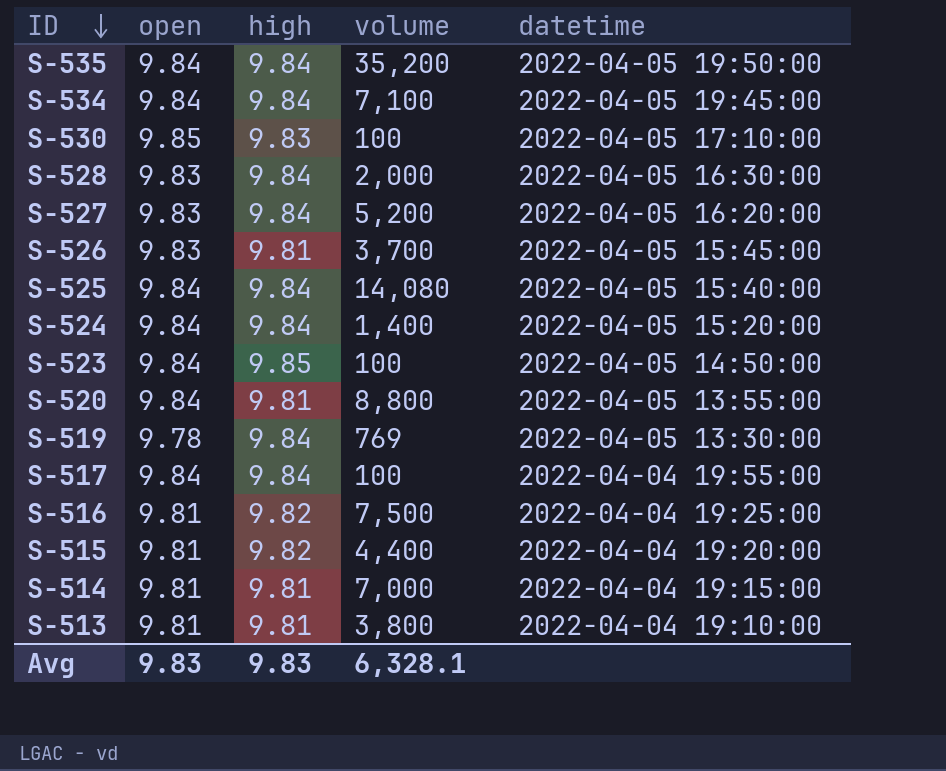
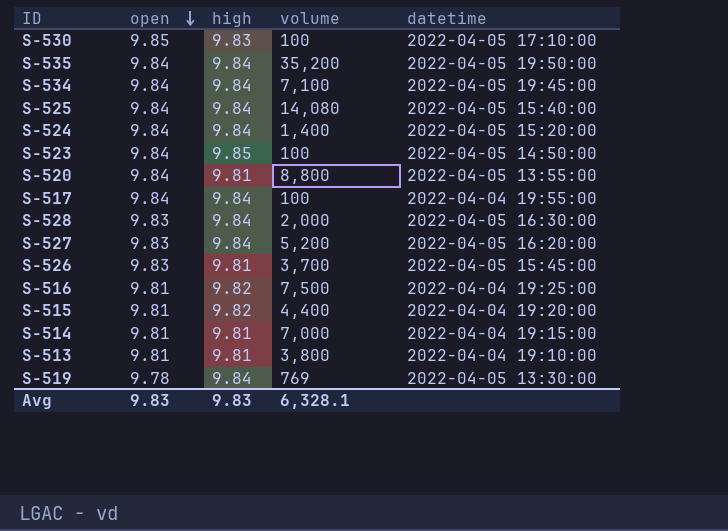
row order: ID descending -> open descending

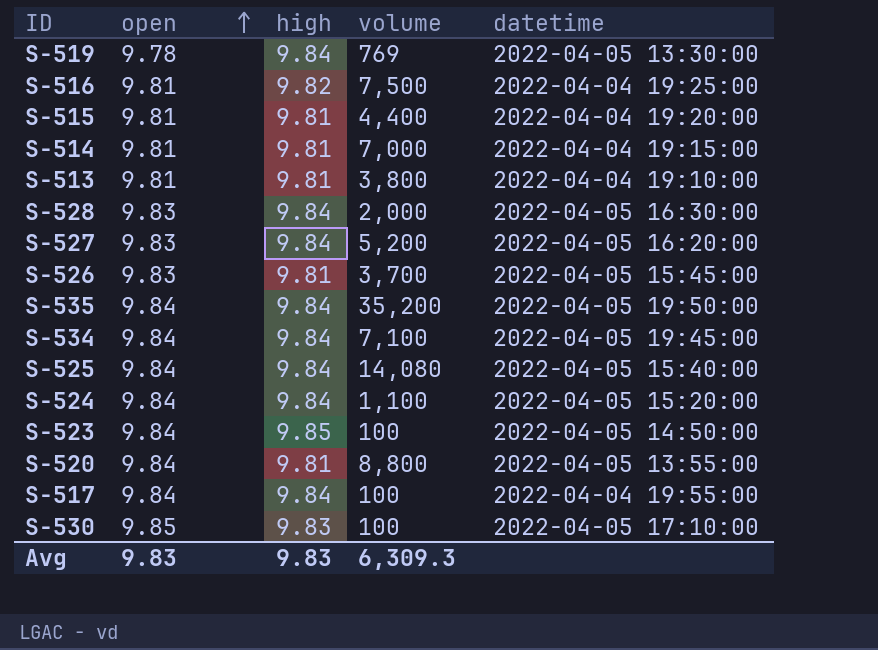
row order: open descending -> open ascending
S-515 | high: 9.82 -> 9.81
S-524 | volume: 1,400 -> 1,100
Avg | volume: 6,328.1 -> 6,309.3

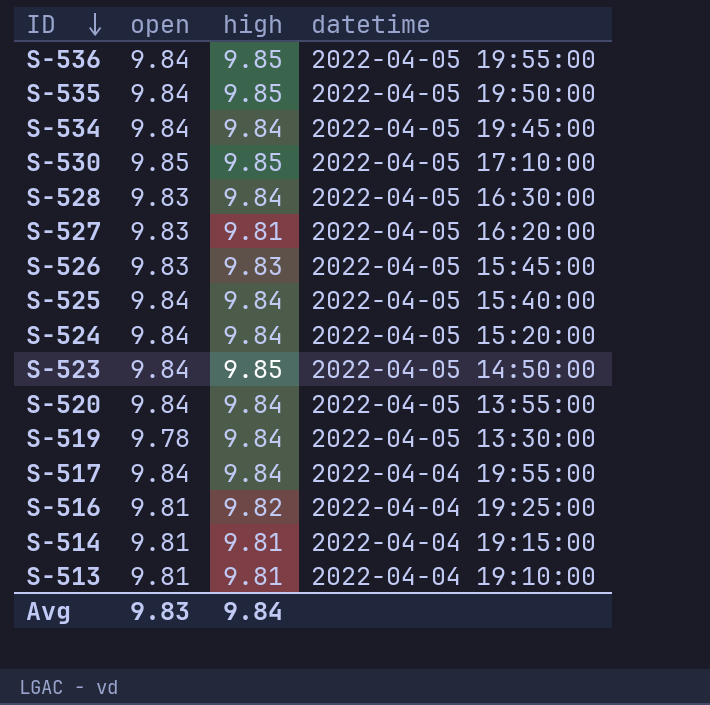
row order: open ascending -> ID descending
column volume | position: 4 -> none
row S-515: 9.81 | 9.81 | 4,400 | 2022-04-04 19:20:00 -> none
row S-536: none -> 9.84 | 9.85 | 2022-04-05 19:55:00
S-535 | high: 9.84 -> 9.85
S-530 | high: 9.83 -> 9.85
S-527 | high: 9.84 -> 9.81
S-526 | high: 9.81 -> 9.83
S-520 | high: 9.81 -> 9.84
Avg | high: 9.83 -> 9.84

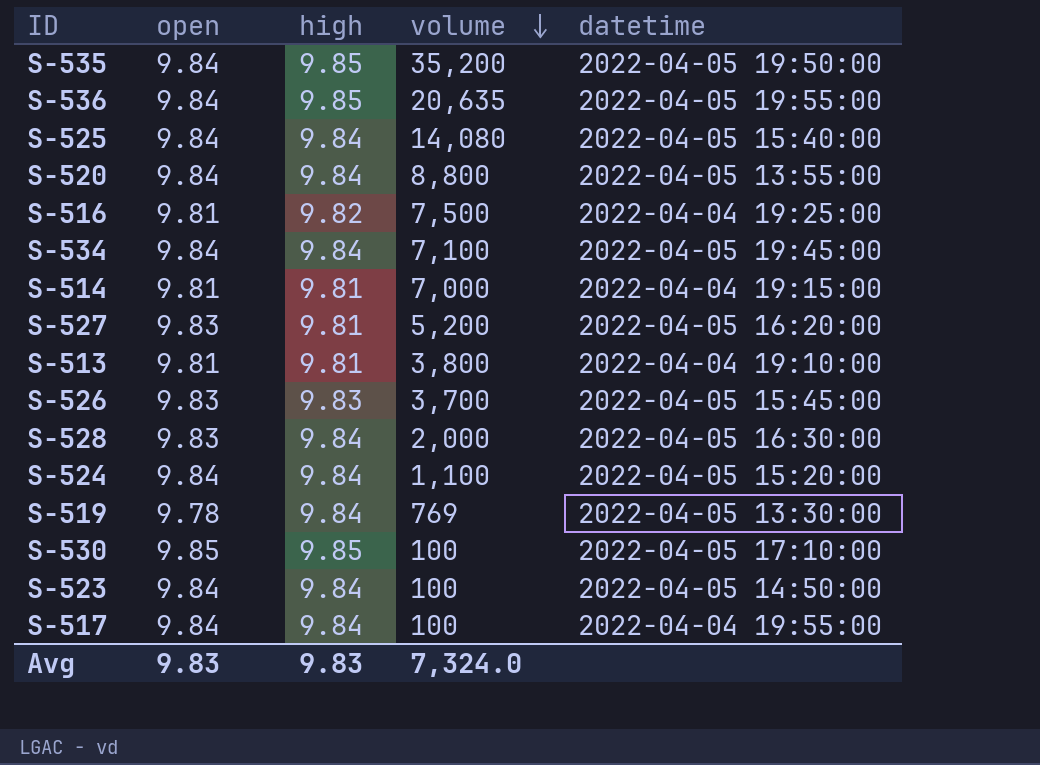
row order: ID descending -> volume descending
column volume | position: none -> 4
S-523 | high: 9.85 -> 9.84
Avg | high: 9.84 -> 9.83

